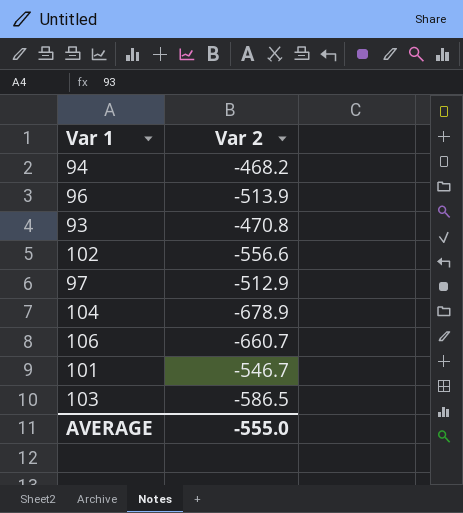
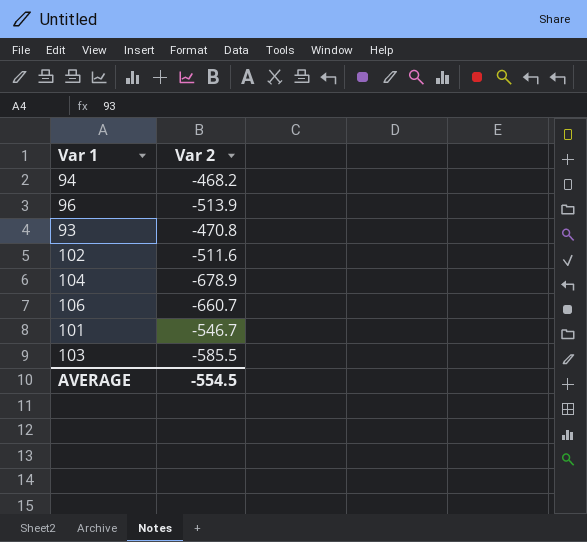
row 97: -512.9 -> none
102 | Var 2: -556.6 -> -511.6
103 | Var 2: -586.5 -> -585.5
AVERAGE | Var 2: -555.0 -> -554.5

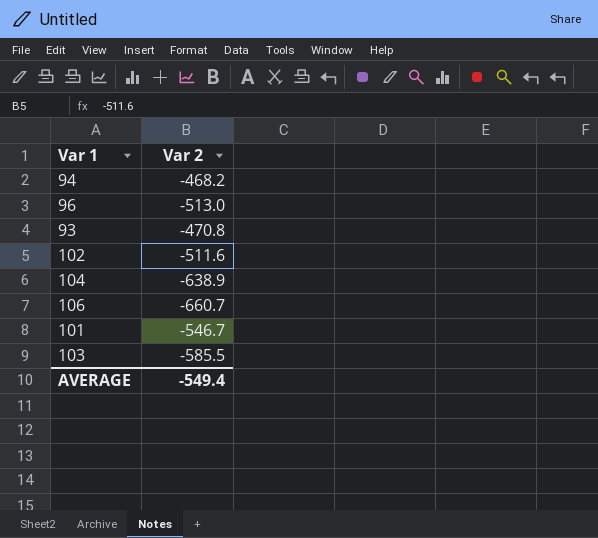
96 | Var 2: -513.9 -> -513.0
104 | Var 2: -678.9 -> -638.9
AVERAGE | Var 2: -554.5 -> -549.4

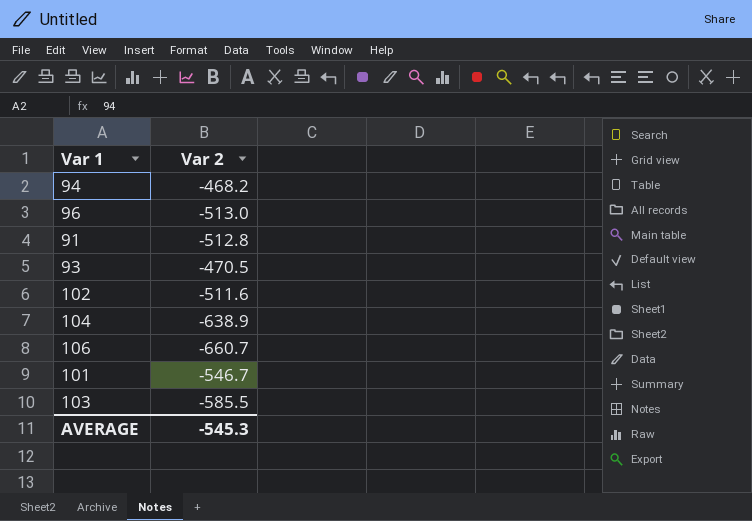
row 91: none -> -512.8
93 | Var 2: -470.8 -> -470.5
AVERAGE | Var 2: -549.4 -> -545.3

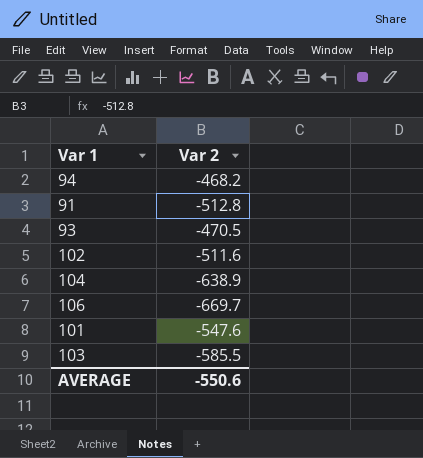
row 96: -513.0 -> none
106 | Var 2: -660.7 -> -669.7
101 | Var 2: -546.7 -> -547.6
AVERAGE | Var 2: -545.3 -> -550.6

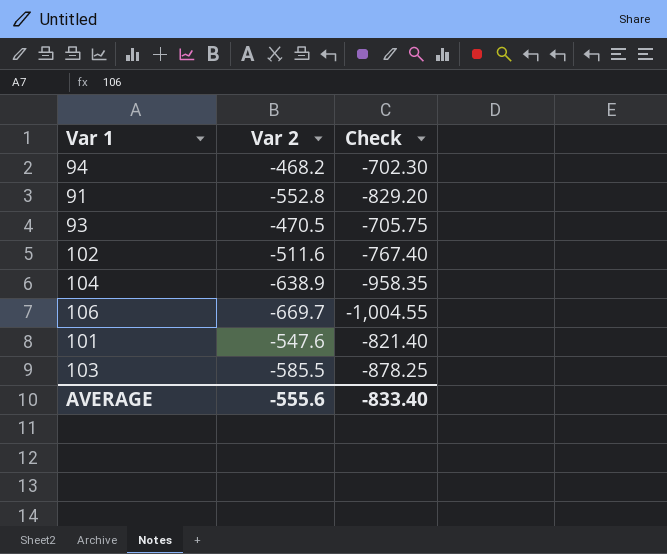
column Check | formula: none -> [Var 2] * 1.5
91 | Var 2: -512.8 -> -552.8
AVERAGE | Var 2: -550.6 -> -555.6

